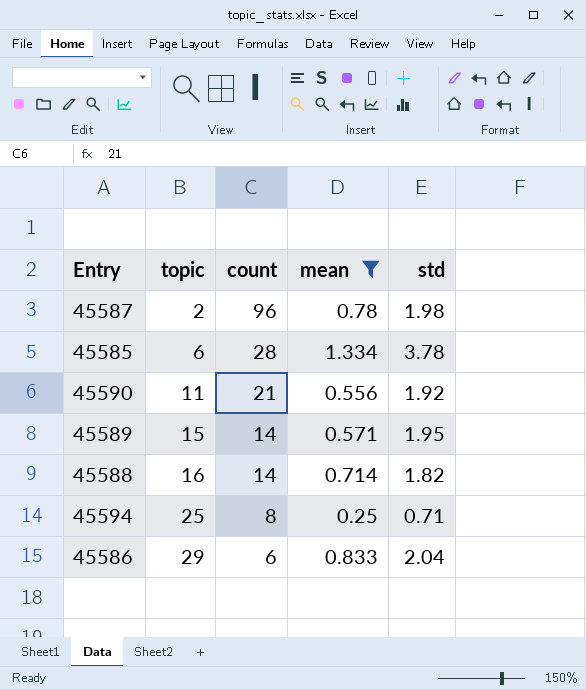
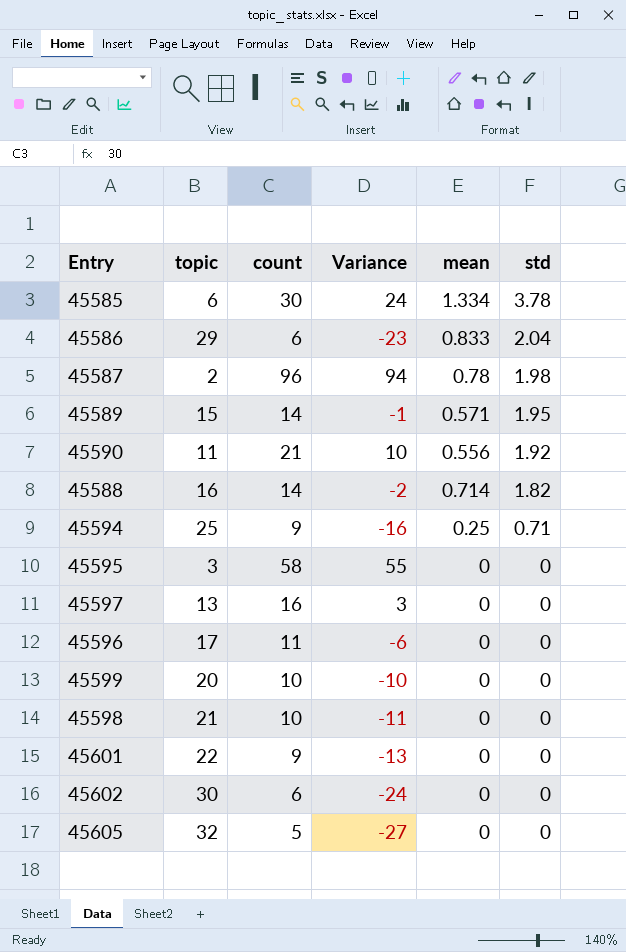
filter: mean != 0 -> none
row order: topic ascending -> std descending
column Variance | formula: none -> [count] - [topic]
45585 | count: 28 -> 30
45594 | count: 8 -> 9

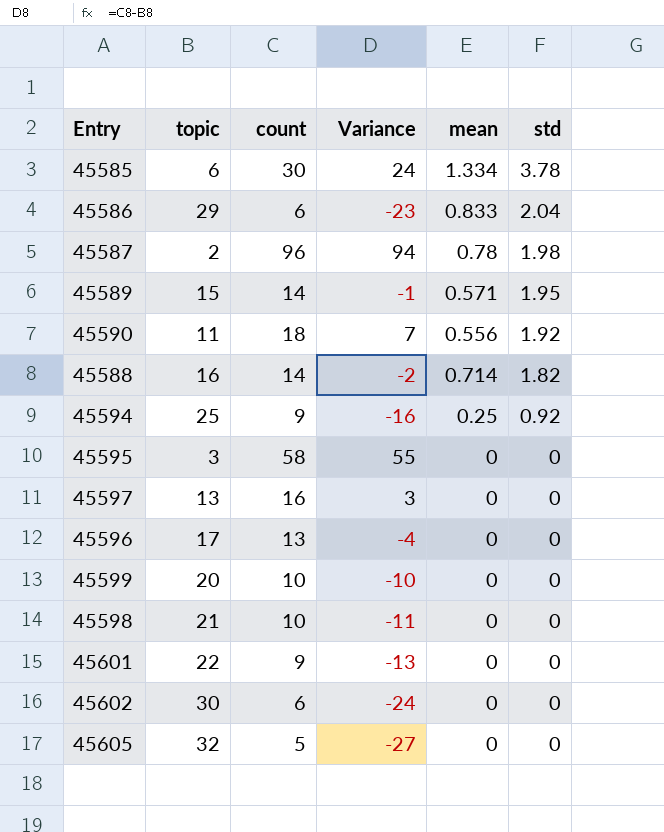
45590 | count: 21 -> 18
45590 | Variance: 10 -> 7
45594 | std: 0.71 -> 0.92
45596 | count: 11 -> 13
45596 | Variance: -6 -> -4

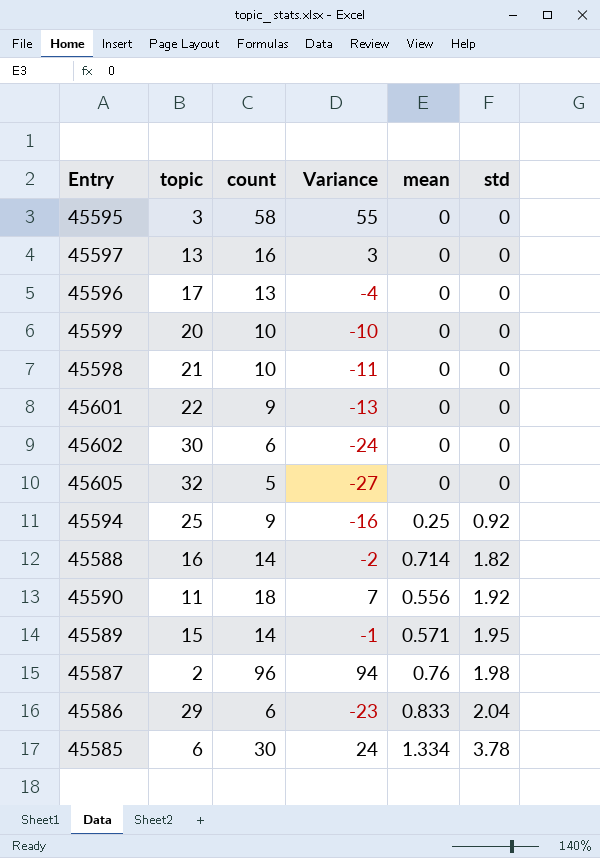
row order: std descending -> std ascending
45587 | mean: 0.78 -> 0.76

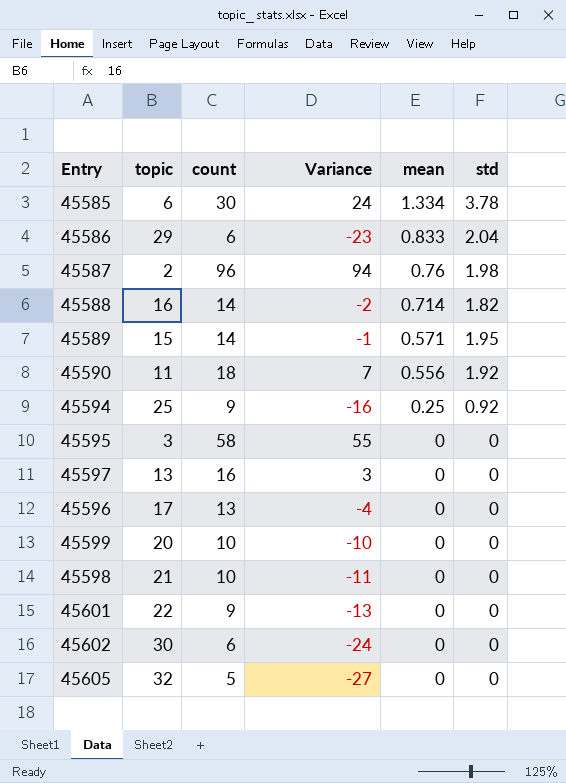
row order: std ascending -> mean descending

